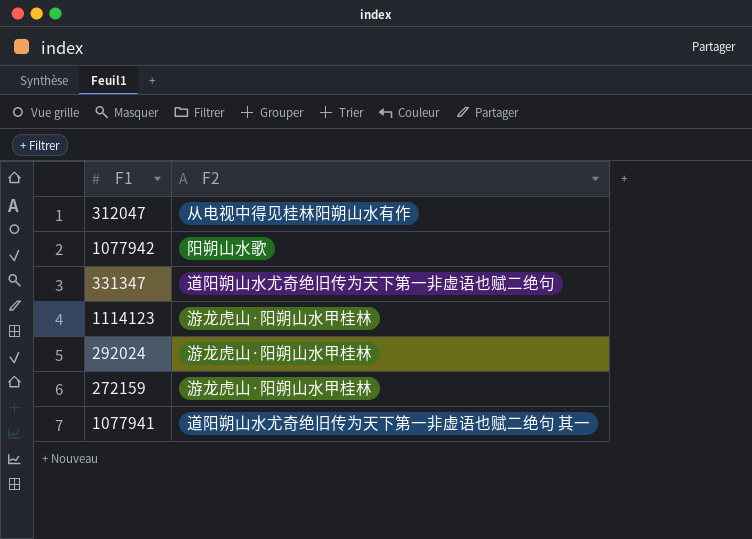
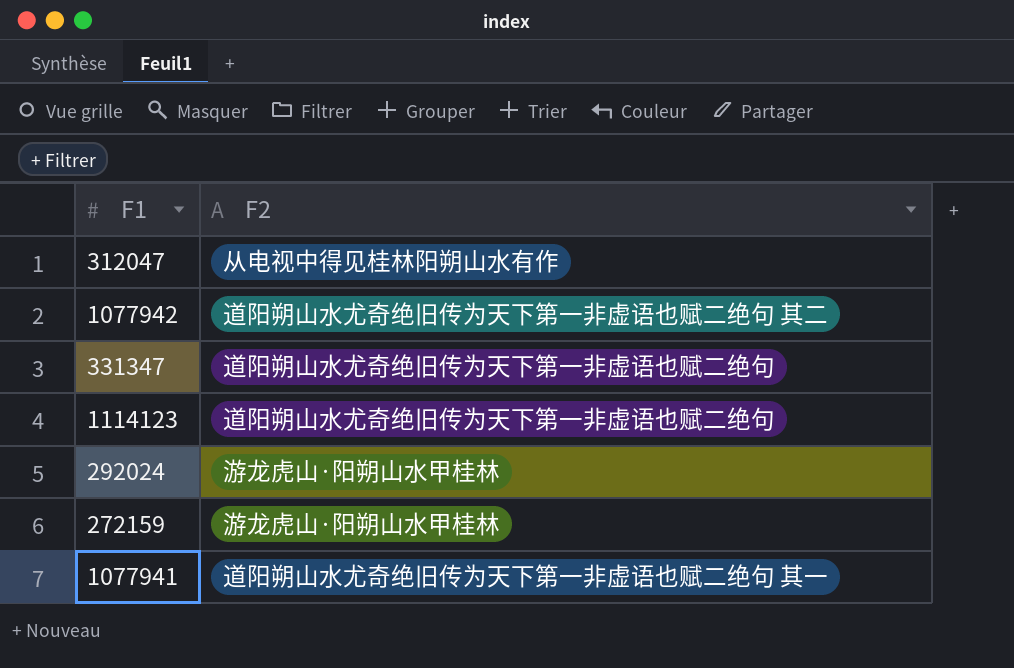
1077942 | F2: 阳朔山水歌 -> 道阳朔山水尤奇绝旧传为天下第一非虚语也赋二绝句 其二
1114123 | F2: 游龙虎山·阳朔山水甲桂林 -> 道阳朔山水尤奇绝旧传为天下第一非虚语也赋二绝句

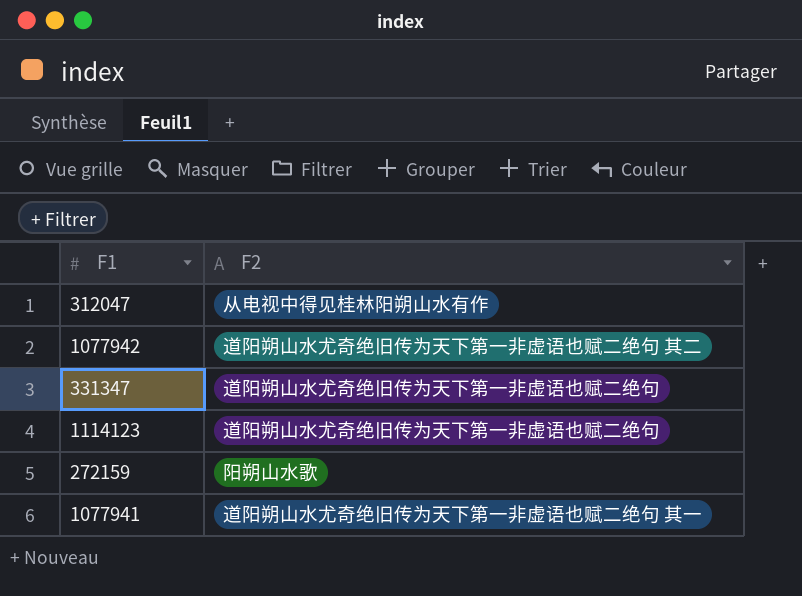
row 292024: 游龙虎山·阳朔山水甲桂林 -> none
272159 | F2: 游龙虎山·阳朔山水甲桂林 -> 阳朔山水歌

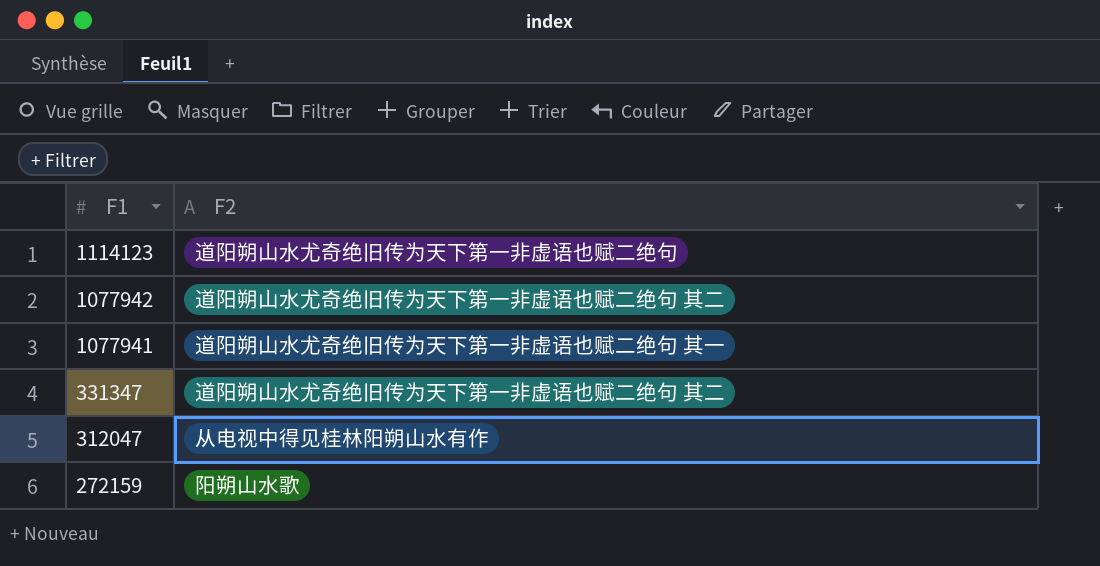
row order: none -> F1 descending
331347 | F2: 道阳朔山水尤奇绝旧传为天下第一非虚语也赋二绝句 -> 道阳朔山水尤奇绝旧传为天下第一非虚语也赋二绝句 其二

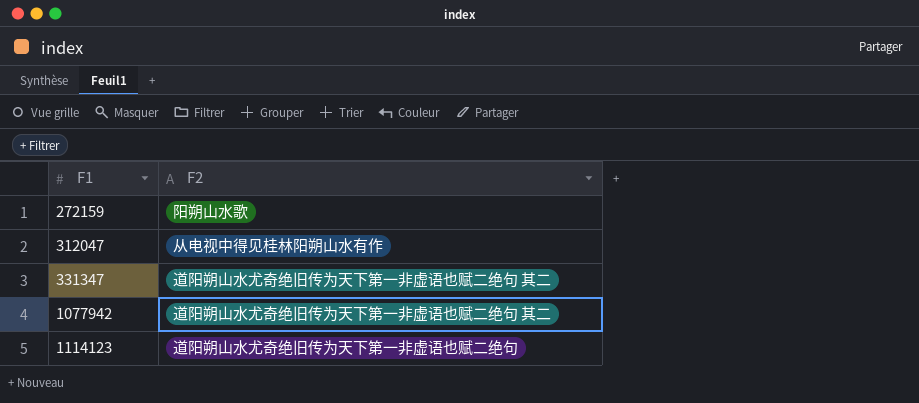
row order: F1 descending -> F1 ascending
row 1077941: 道阳朔山水尤奇绝旧传为天下第一非虚语也赋二绝句 其一 -> none

